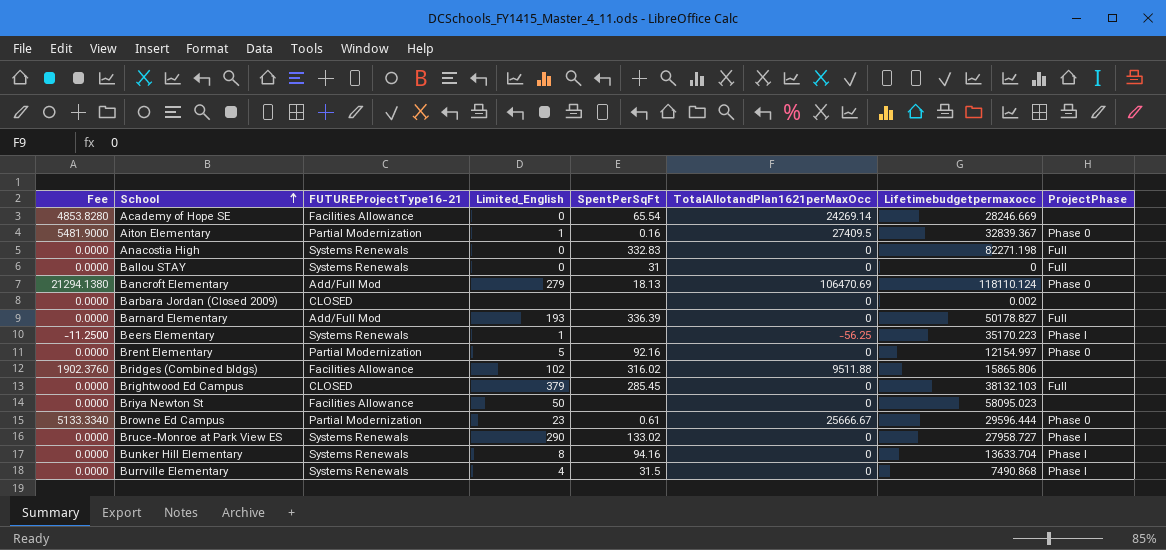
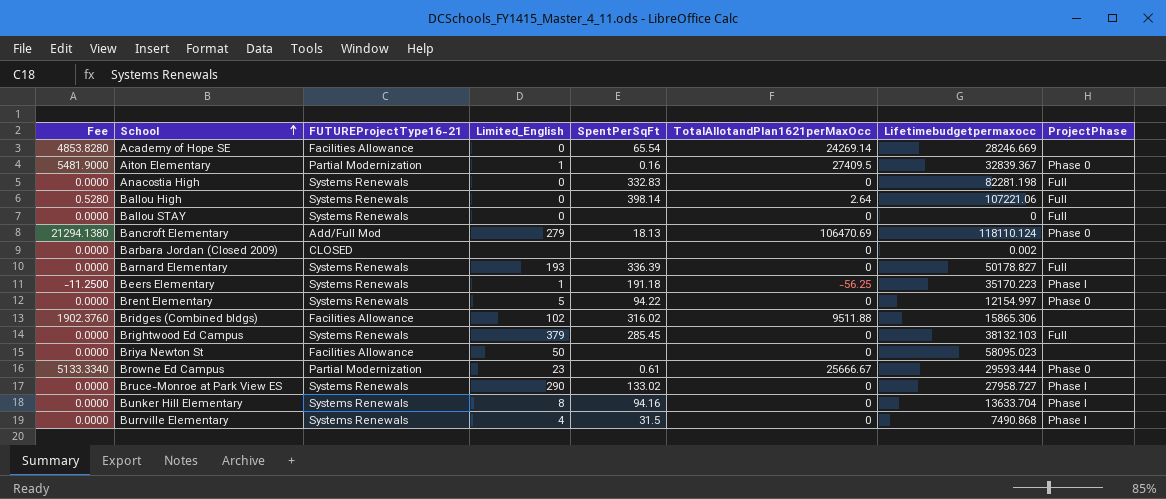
Anacostia High | Lifetimebudgetpermaxocc: 82271.198 -> 82281.198
row Ballou High: none -> 0.5280 | Systems Renewals | 0 | 398.14 | 2.64 | 107221.06 | Full
Ballou STAY | SpentPerSqFt: 31 -> none
Barnard Elementary | FUTUREProjectType16-21: Add/Full Mod -> Systems Renewals
Beers Elementary | SpentPerSqFt: none -> 191.18
Brent Elementary | FUTUREProjectType16-21: Partial Modernization -> Systems Renewals
Brent Elementary | SpentPerSqFt: 92.16 -> 94.22
Bridges (Combined bldgs) | Lifetimebudgetpermaxocc: 15865.806 -> 15865.306
Brightwood Ed Campus | FUTUREProjectType16-21: CLOSED -> Systems Renewals
Browne Ed Campus | Lifetimebudgetpermaxocc: 29596.444 -> 29593.444

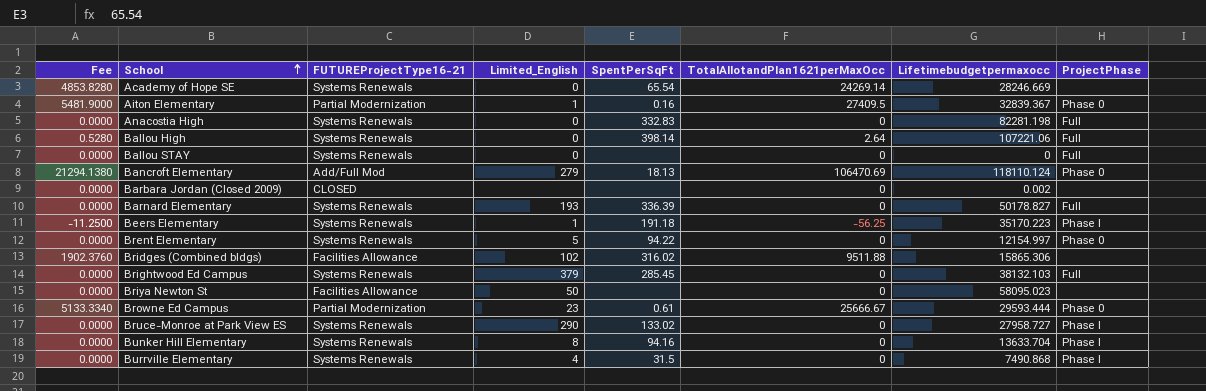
Academy of Hope SE | FUTUREProjectType16-21: Facilities Allowance -> Systems Renewals

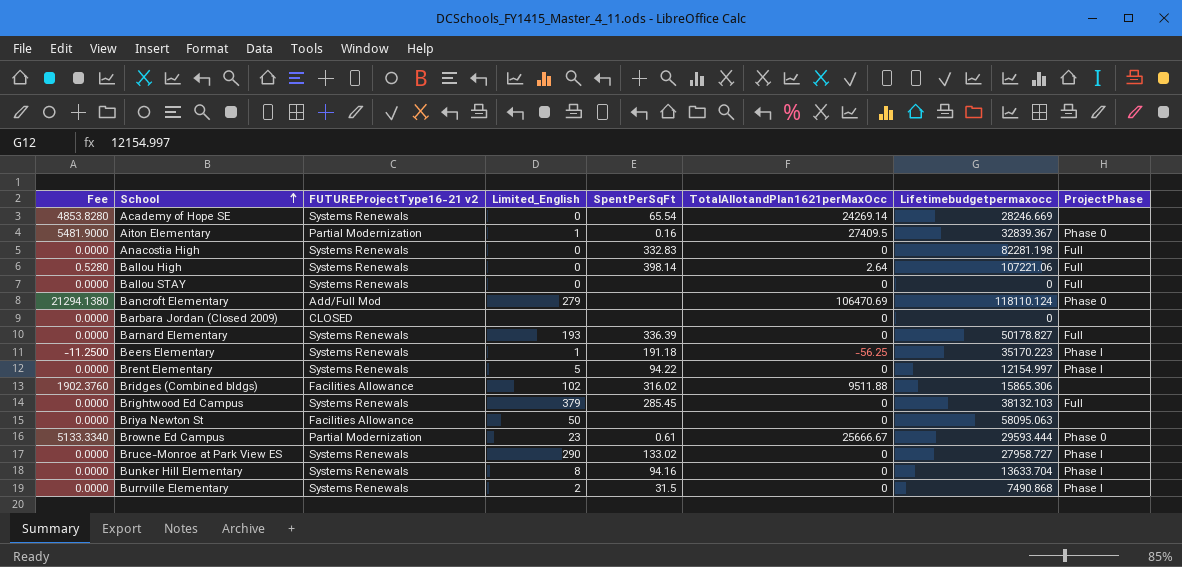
column name: FUTUREProjectType16-21 -> FUTUREProjectType16-21 v2
Bancroft Elementary | SpentPerSqFt: 18.13 -> none
Barbara Jordan (Closed 2009) | Lifetimebudgetpermaxocc: 0.002 -> 0
Brent Elementary | ProjectPhase: Phase 0 -> Phase I
Briya Newton St | Lifetimebudgetpermaxocc: 58095.023 -> 58095.063
Burrville Elementary | Limited_English: 4 -> 2

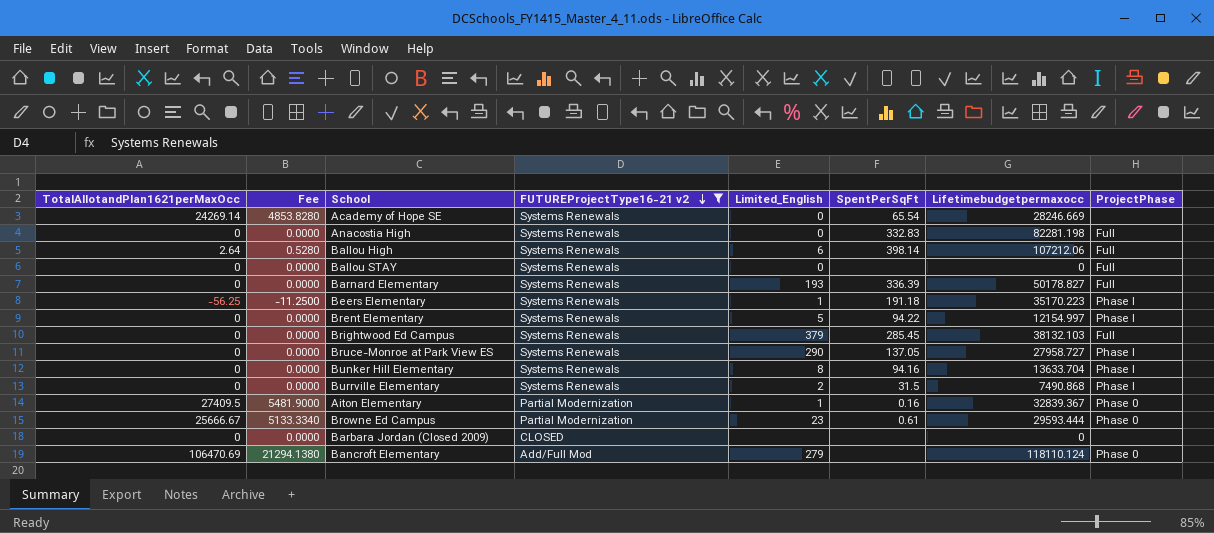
filter: none -> FUTUREProjectType16-21 v2 != Facilities Allowance
row order: School ascending -> FUTUREProjectType16-21 v2 descending
column TotalAllotandPlan1621perMaxOcc | position: 6 -> 1
Ballou High | Limited_English: 0 -> 6
Ballou High | Lifetimebudgetpermaxocc: 107221.06 -> 107212.06
Bruce-Monroe at Park View ES | SpentPerSqFt: 133.02 -> 137.05

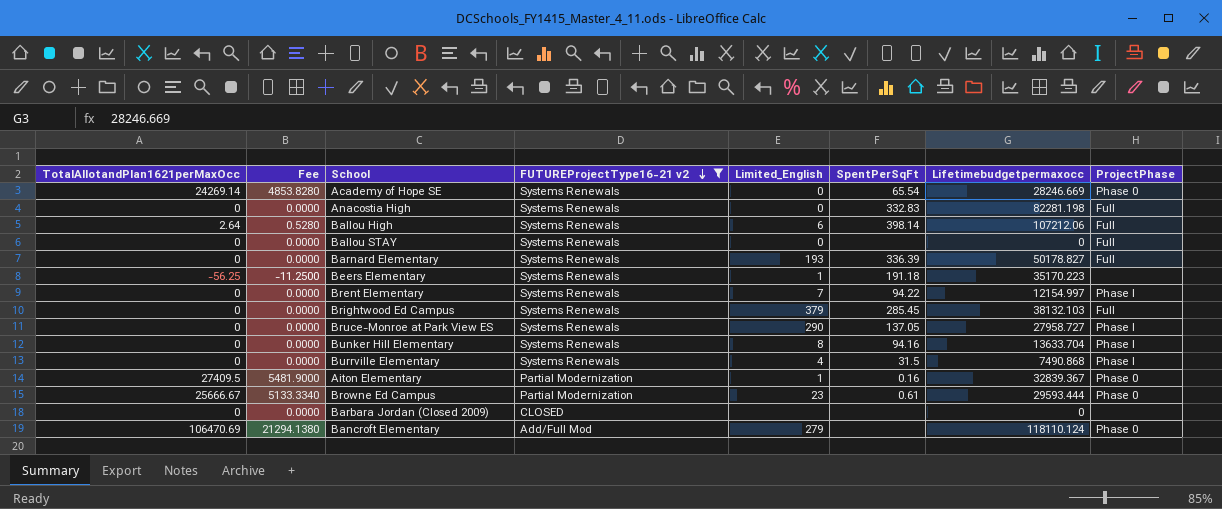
Academy of Hope SE | ProjectPhase: none -> Phase 0
Beers Elementary | ProjectPhase: Phase I -> none
Brent Elementary | Limited_English: 5 -> 7
Burrville Elementary | Limited_English: 2 -> 4

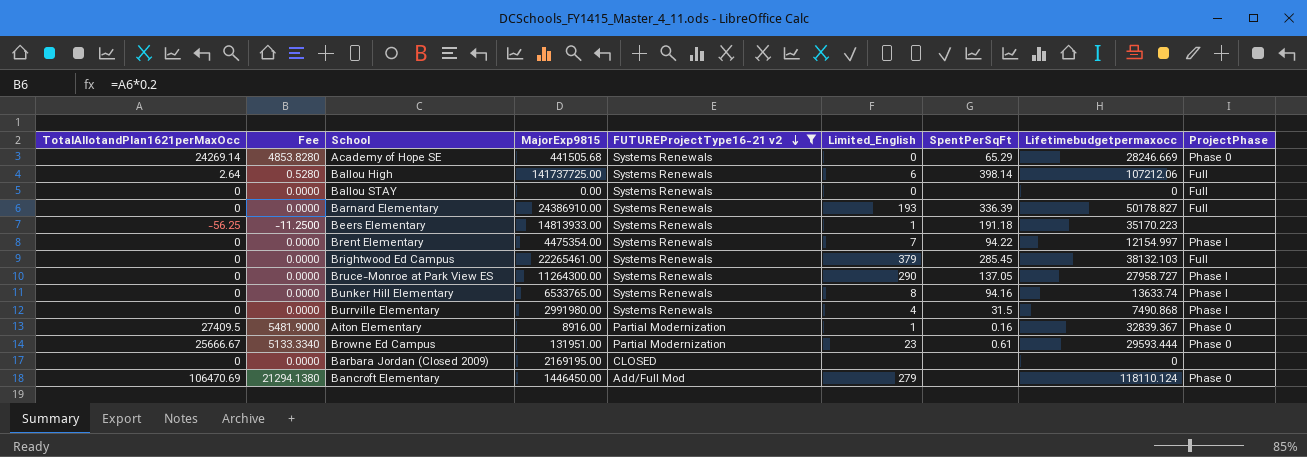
column MajorExp9815 | position: none -> 4
row Anacostia High: 0 | 0.0000 | Systems Renewals | 0 | 332.83 | 82281.198 | Full -> none
Academy of Hope SE | SpentPerSqFt: 65.54 -> 65.29
Bunker Hill Elementary | Lifetimebudgetpermaxocc: 13633.704 -> 13633.74

